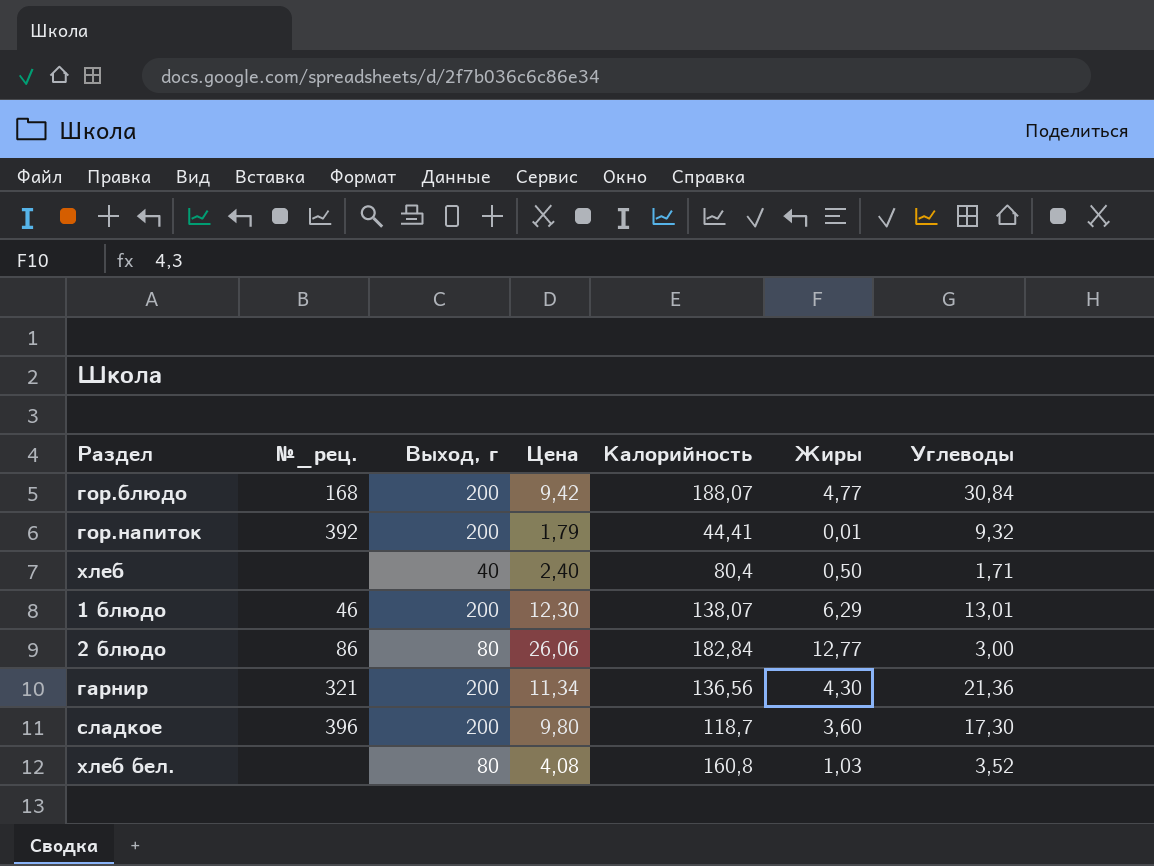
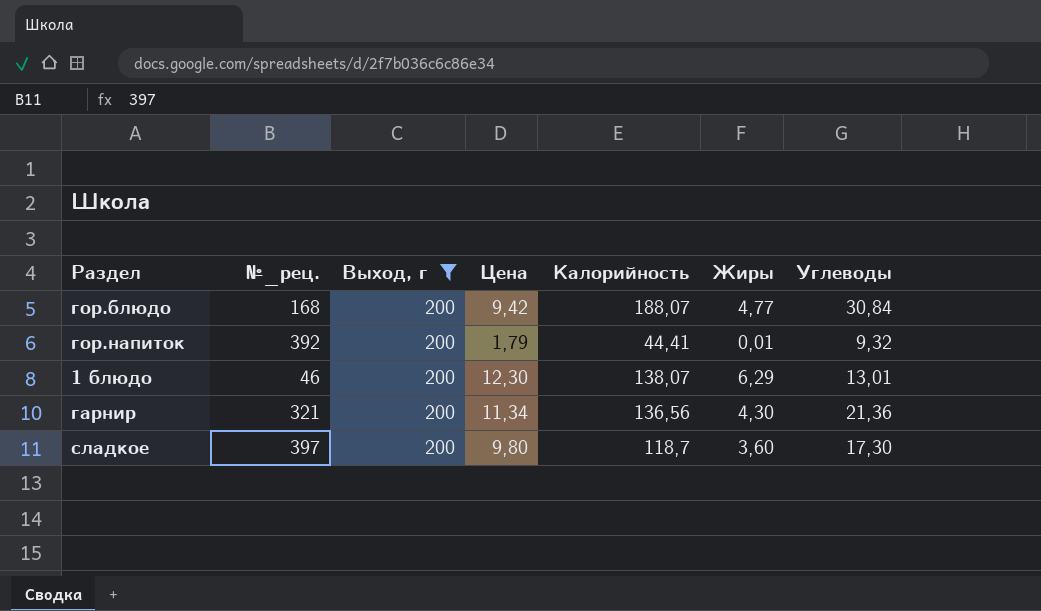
filter: none -> Выход, г = 200
сладкое | №_рец.: 396 -> 397

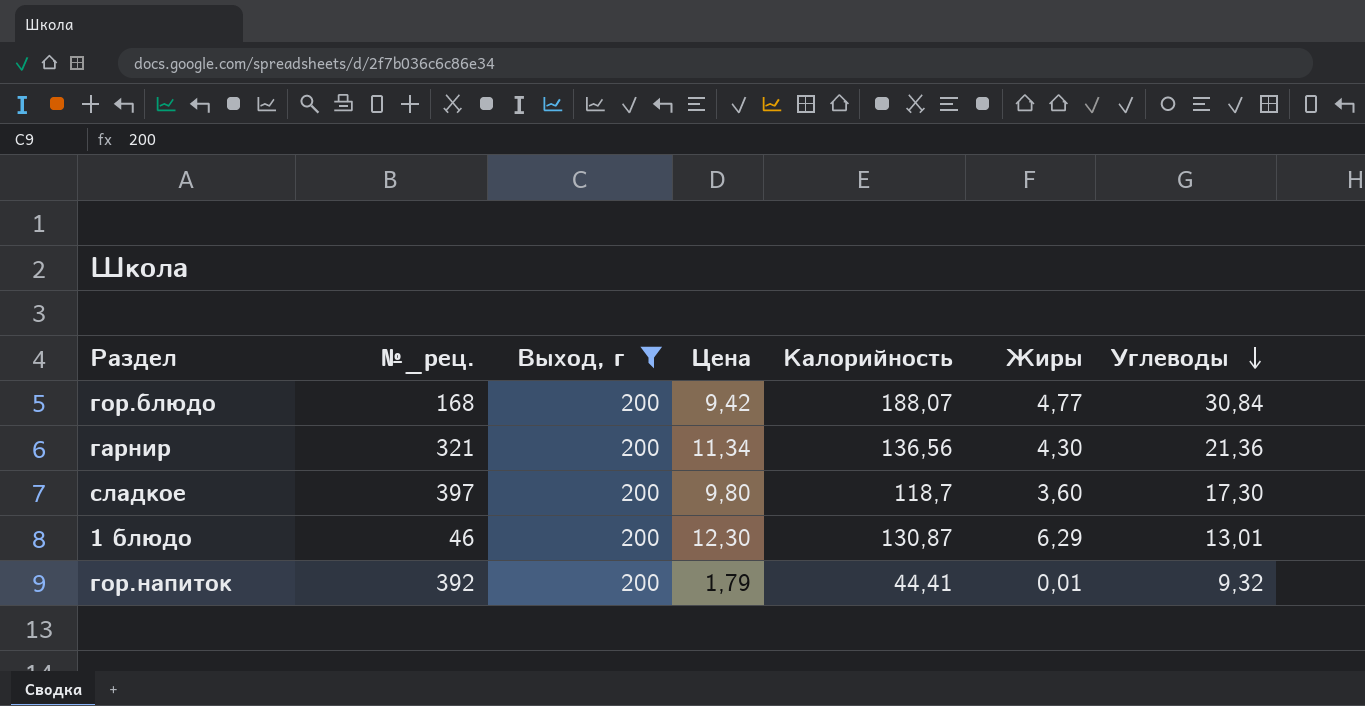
row order: none -> Углеводы descending
1 блюдо | Калорийность: 138,07 -> 130,87

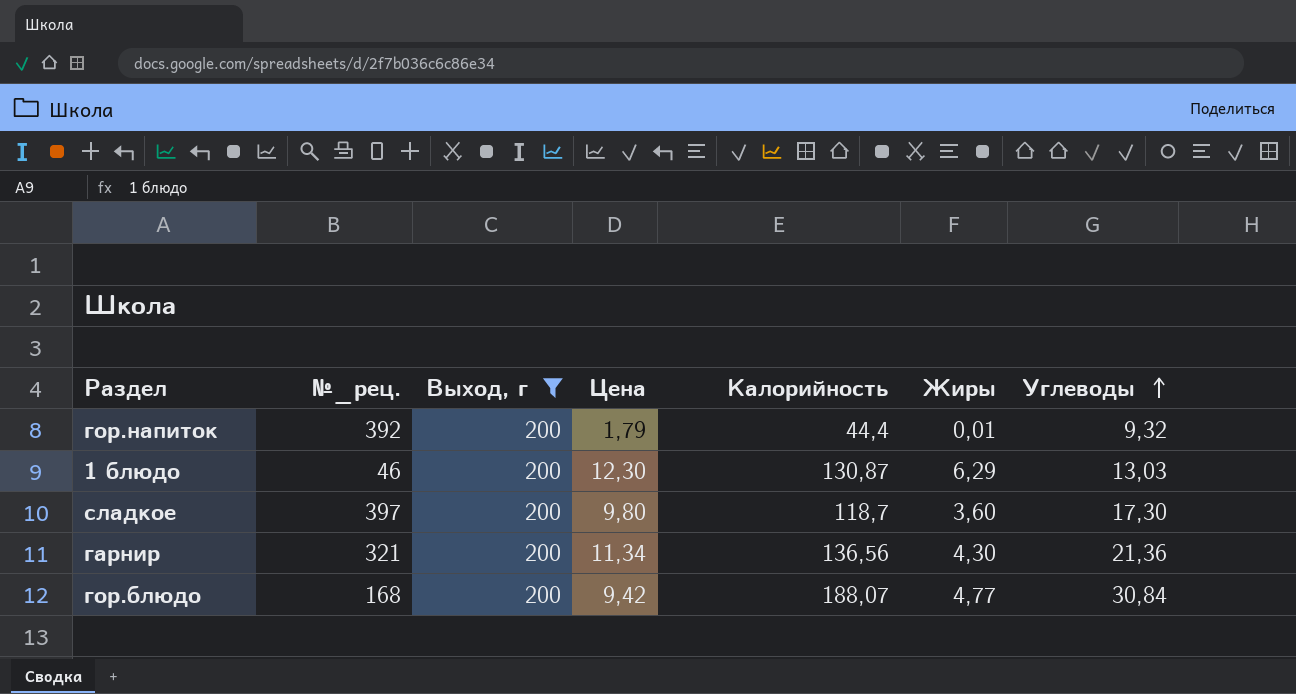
row order: Углеводы descending -> Углеводы ascending
гор.напиток | Калорийность: 44,41 -> 44,4
1 блюдо | Углеводы: 13,01 -> 13,03

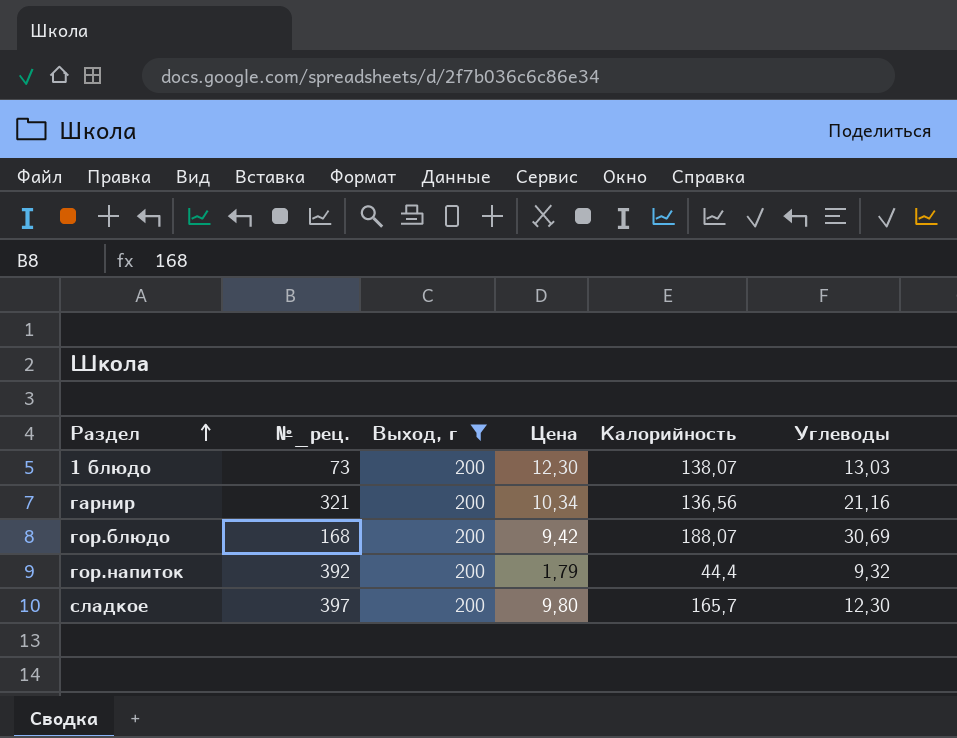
row order: Углеводы ascending -> Раздел ascending
column Жиры | position: 6 -> none
1 блюдо | №_рец.: 46 -> 73
1 блюдо | Калорийность: 130,87 -> 138,07
гарнир | Цена: 11,34 -> 10,34
гарнир | Углеводы: 21,36 -> 21,16
гор.блюдо | Углеводы: 30,84 -> 30,69
сладкое | Калорийность: 118,7 -> 165,7
сладкое | Углеводы: 17,30 -> 12,30

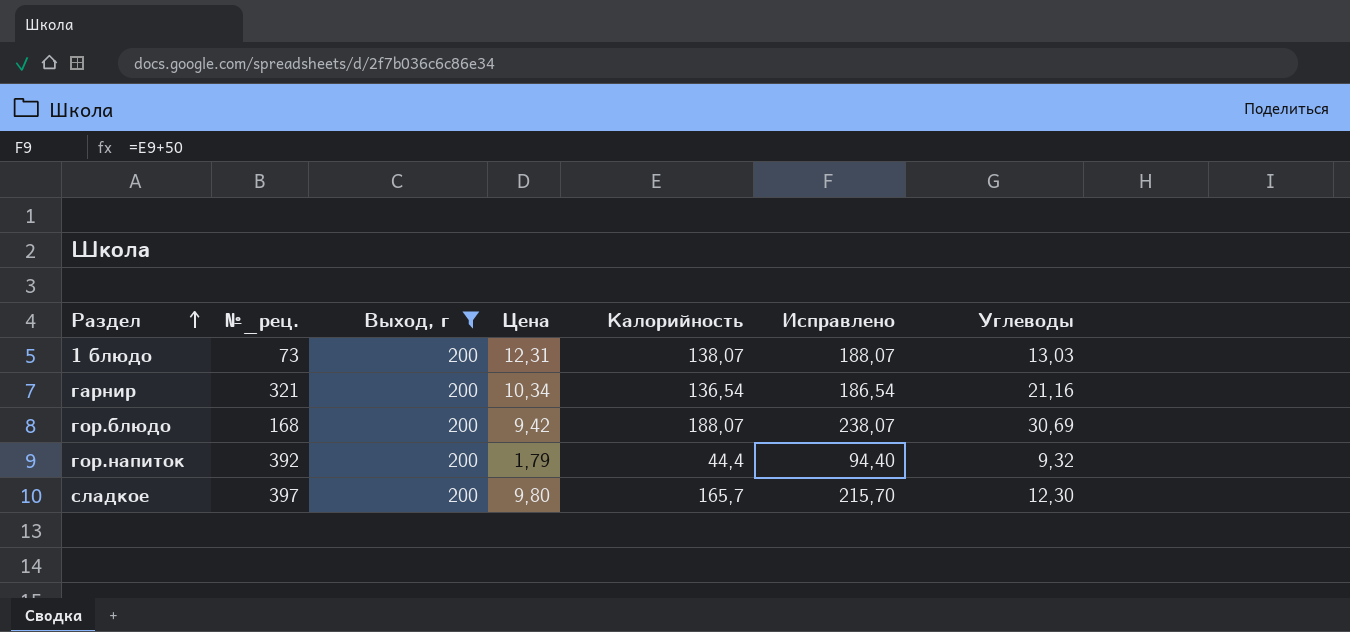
column Исправлено | formula: none -> [Калорийность] + 50
1 блюдо | Цена: 12,30 -> 12,31
гарнир | Калорийность: 136,56 -> 136,54

